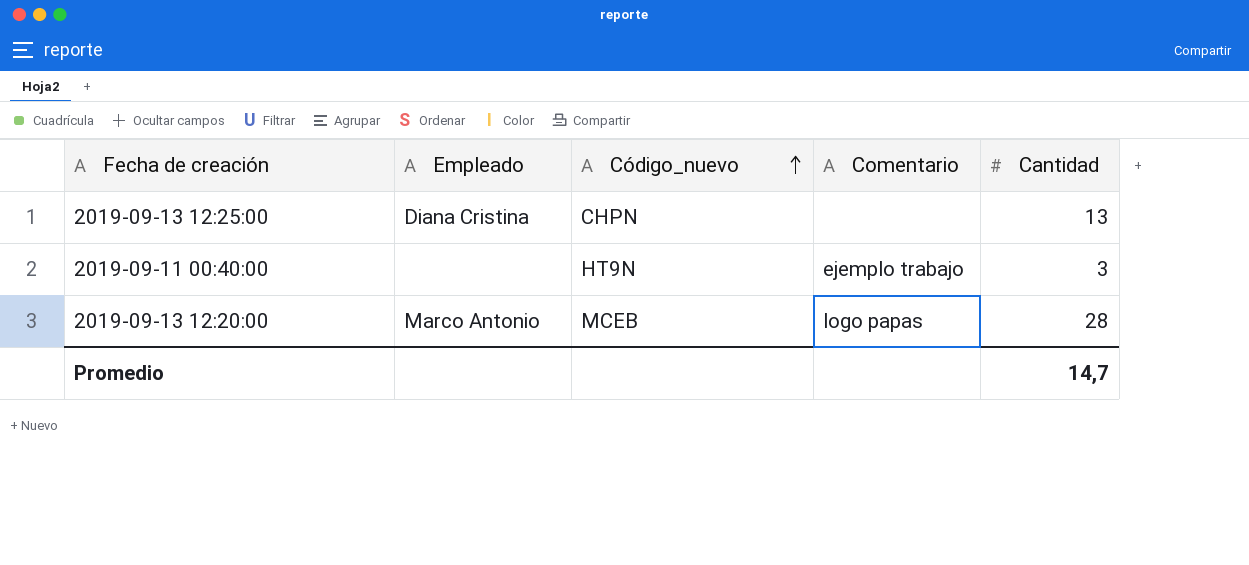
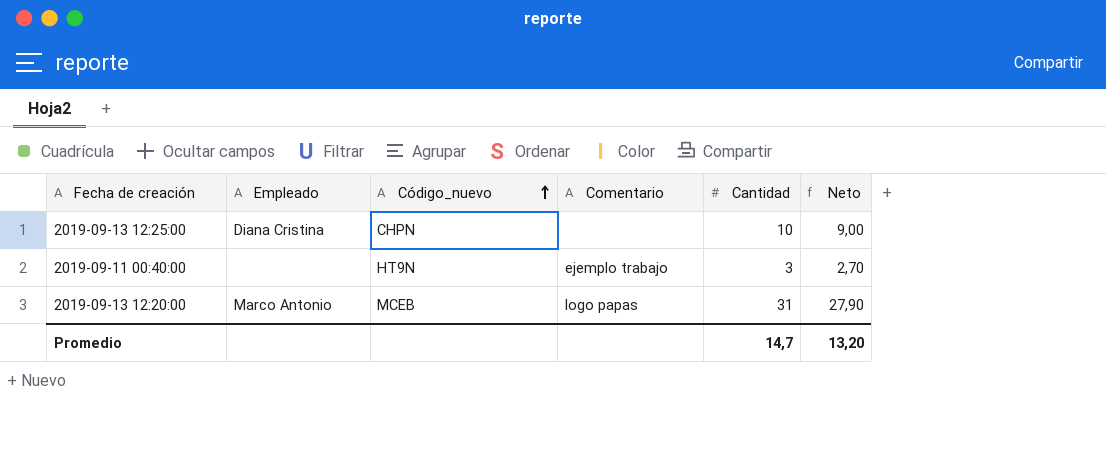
column Neto | formula: none -> [Cantidad] * 0,9
2019-09-13 12:25:00 | Cantidad: 13 -> 10
2019-09-13 12:20:00 | Cantidad: 28 -> 31

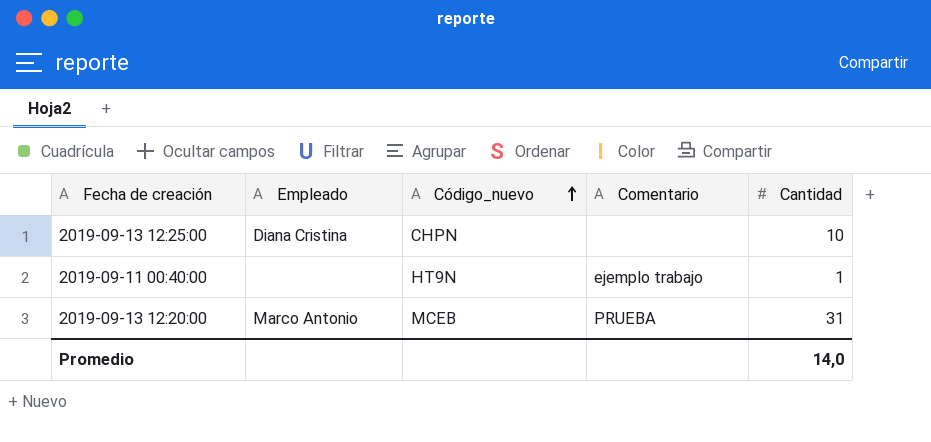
column Neto | formula: [Cantidad] * 0,9 -> none
2019-09-11 00:40:00 | Cantidad: 3 -> 1
2019-09-13 12:20:00 | Comentario: logo papas -> PRUEBA
Promedio | Cantidad: 14,7 -> 14,0

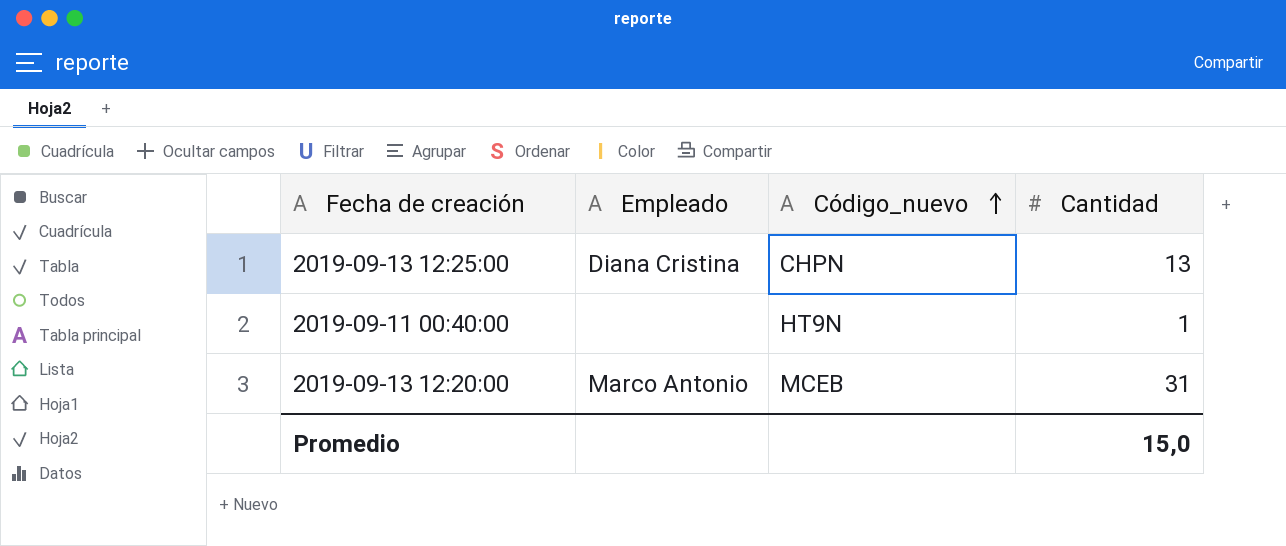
column Comentario | position: 4 -> none
2019-09-13 12:25:00 | Cantidad: 10 -> 13
Promedio | Cantidad: 14,0 -> 15,0

